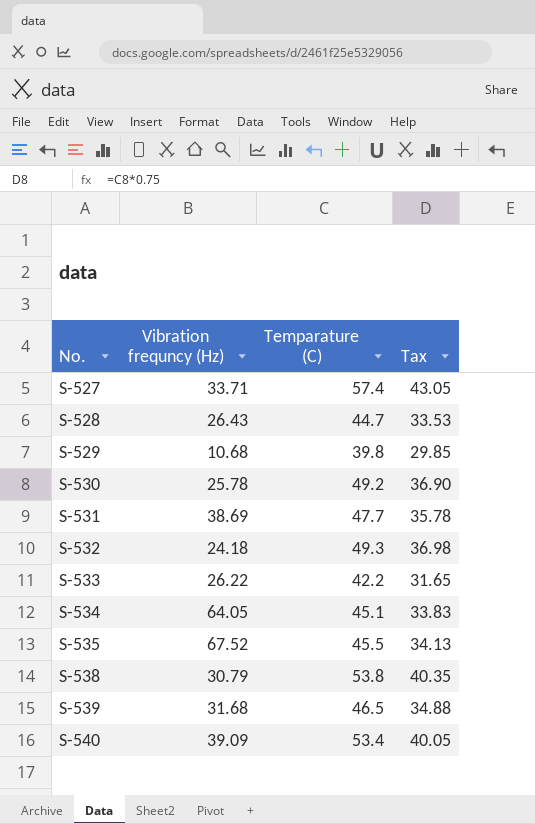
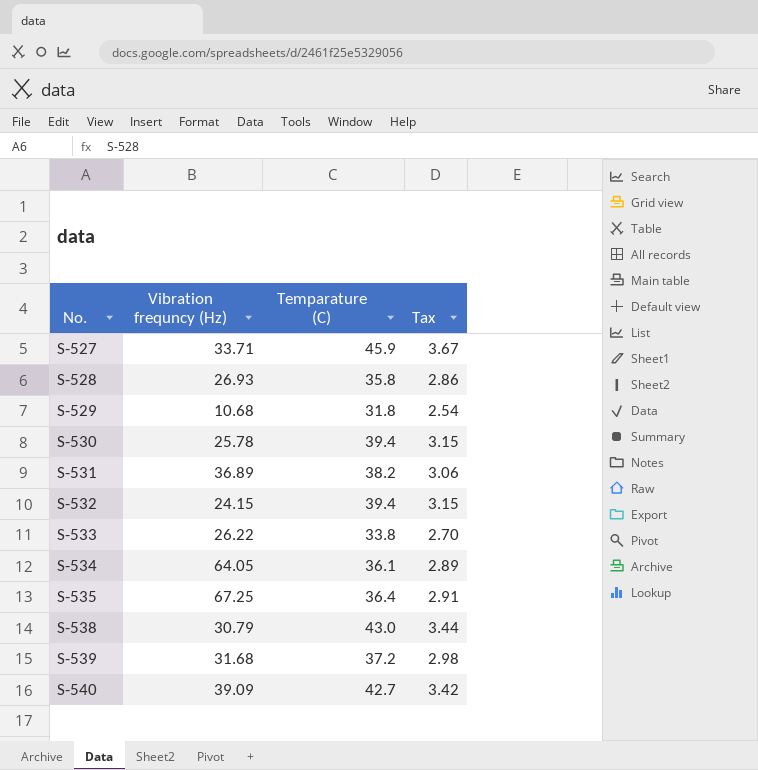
column Tax | formula: [Temparature (C)] * 0.75 -> [Temparature (C)] * 0.08
S-527 | Temparature (C): 57.4 -> 45.9
S-528 | Vibration frequncy (Hz): 26.43 -> 26.93
S-528 | Temparature (C): 44.7 -> 35.8
S-529 | Temparature (C): 39.8 -> 31.8
S-530 | Temparature (C): 49.2 -> 39.4
S-531 | Vibration frequncy (Hz): 38.69 -> 36.89
S-531 | Temparature (C): 47.7 -> 38.2
S-532 | Vibration frequncy (Hz): 24.18 -> 24.15
S-532 | Temparature (C): 49.3 -> 39.4
S-533 | Temparature (C): 42.2 -> 33.8
S-534 | Temparature (C): 45.1 -> 36.1
S-535 | Vibration frequncy (Hz): 67.52 -> 67.25
S-535 | Temparature (C): 45.5 -> 36.4
S-538 | Temparature (C): 53.8 -> 43.0
S-539 | Temparature (C): 46.5 -> 37.2
S-540 | Temparature (C): 53.4 -> 42.7

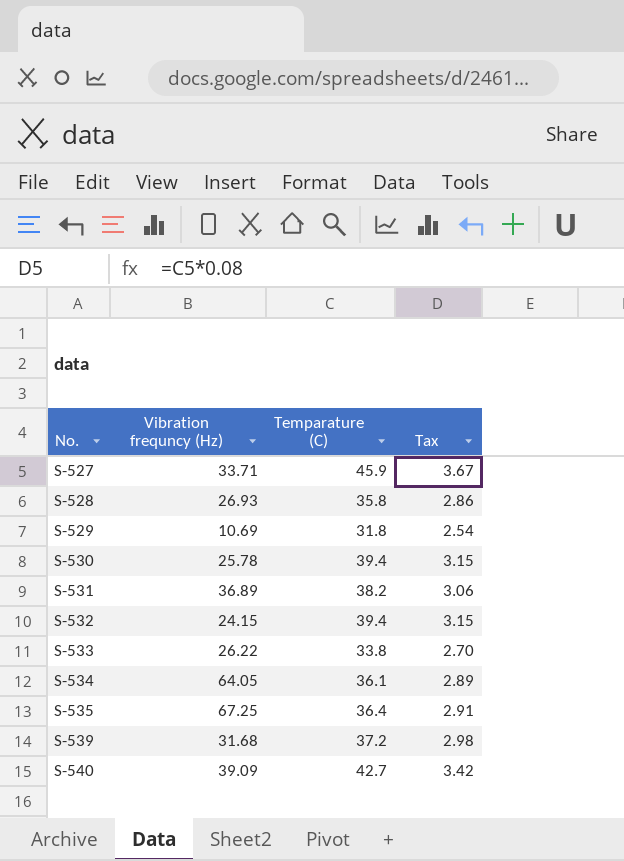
row S-538: 30.79 | 43.0 | 3.44 -> none
S-529 | Vibration frequncy (Hz): 10.68 -> 10.69

